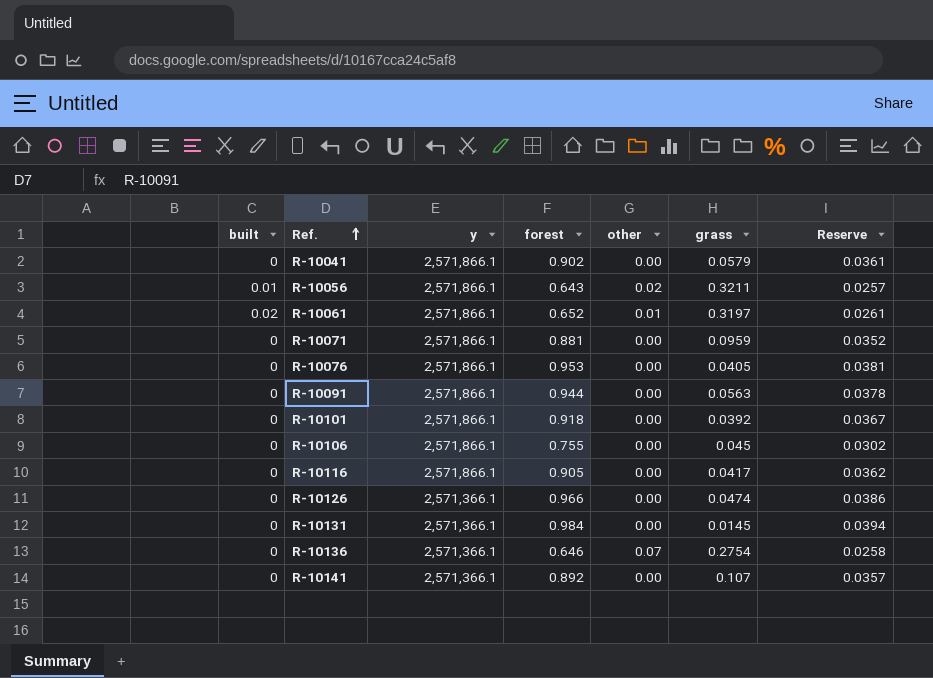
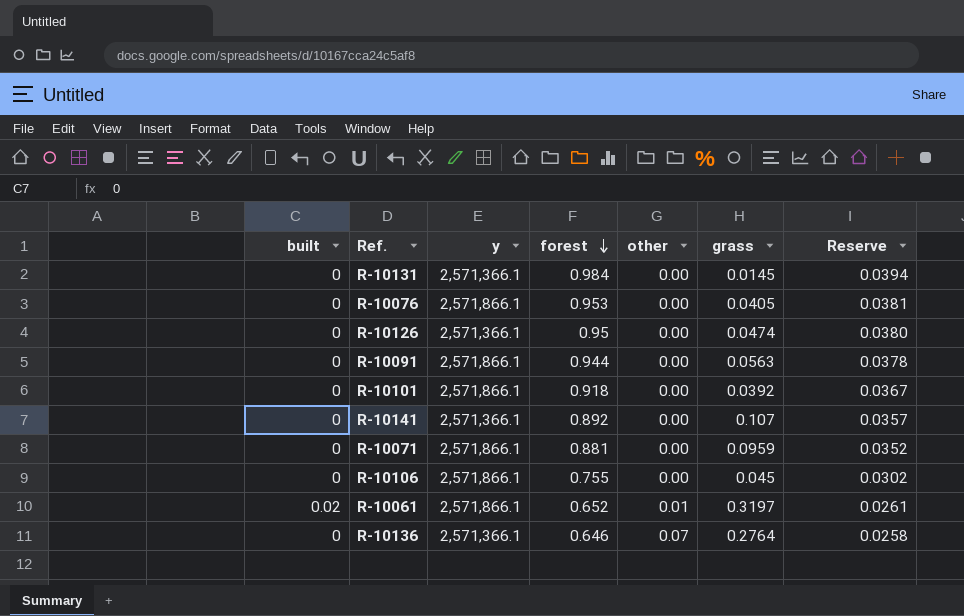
row order: Ref. ascending -> forest descending
row R-10041: 0 | 2,571,866.1 | 0.902 | 0.00 | 0.0579 | 0.0361 -> none
row R-10056: 0.01 | 2,571,866.1 | 0.643 | 0.02 | 0.3211 | 0.0257 -> none
row R-10116: 0 | 2,571,866.1 | 0.905 | 0.00 | 0.0417 | 0.0362 -> none
R-10126 | forest: 0.966 -> 0.95
R-10126 | Reserve: 0.0386 -> 0.0380
R-10136 | grass: 0.2754 -> 0.2764

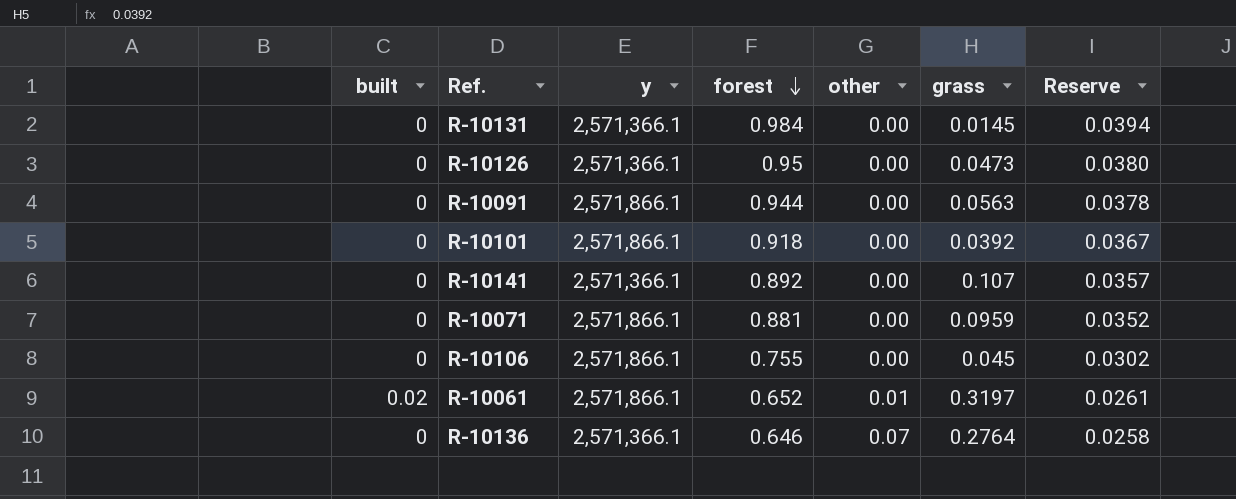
row R-10076: 0 | 2,571,866.1 | 0.953 | 0.00 | 0.0405 | 0.0381 -> none
R-10126 | grass: 0.0474 -> 0.0473

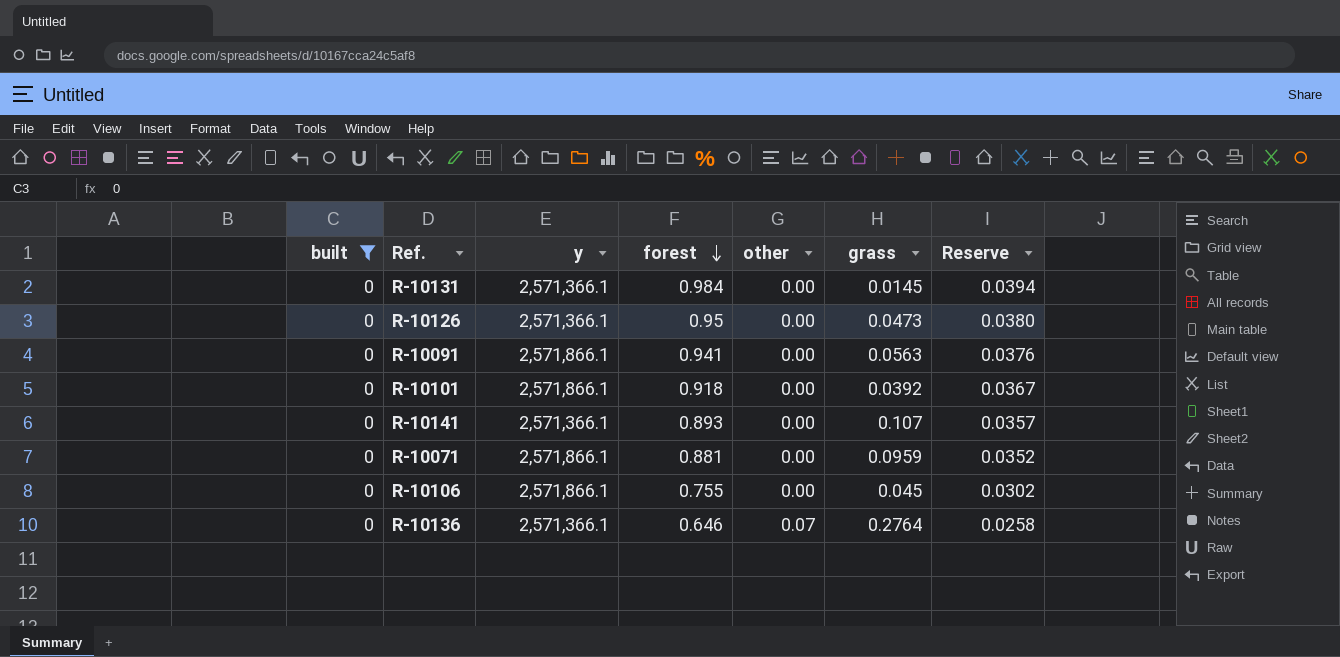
filter: none -> built = 0
R-10091 | forest: 0.944 -> 0.941
R-10091 | Reserve: 0.0378 -> 0.0376
R-10141 | forest: 0.892 -> 0.893

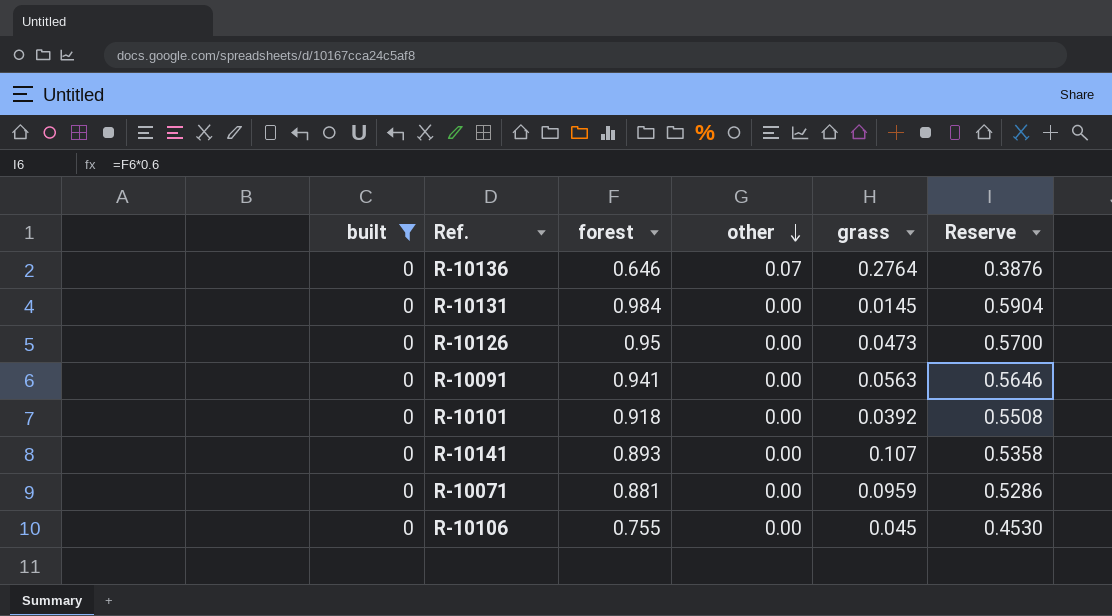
row order: forest descending -> other descending
column y | position: 3 -> none
column Reserve | formula: [forest] * 0.04 -> [forest] * 0.6

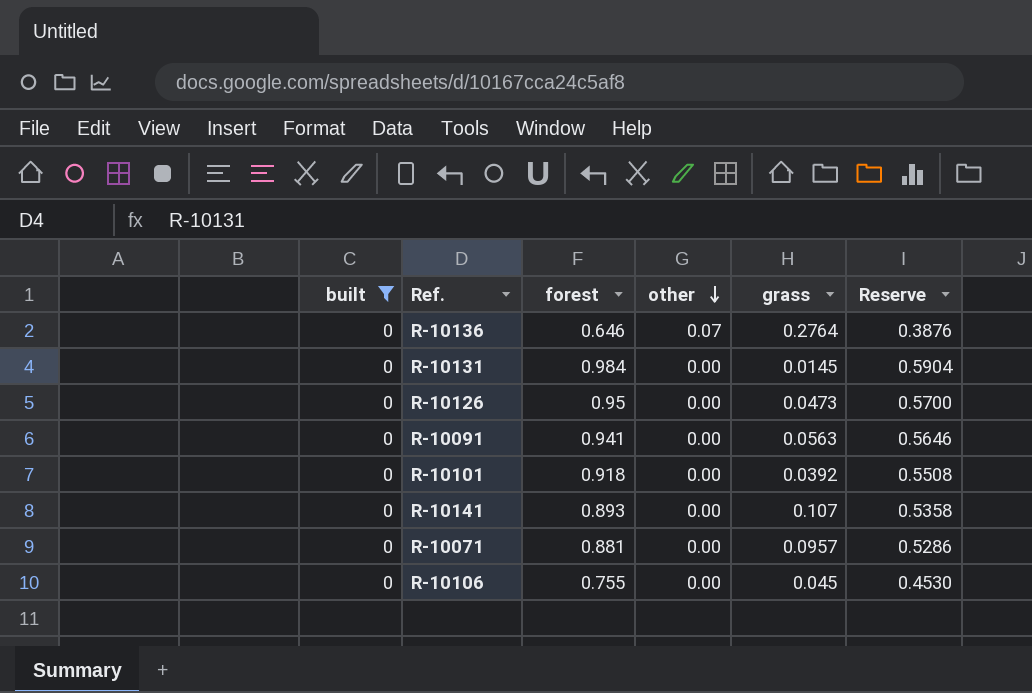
R-10071 | grass: 0.0959 -> 0.0957

